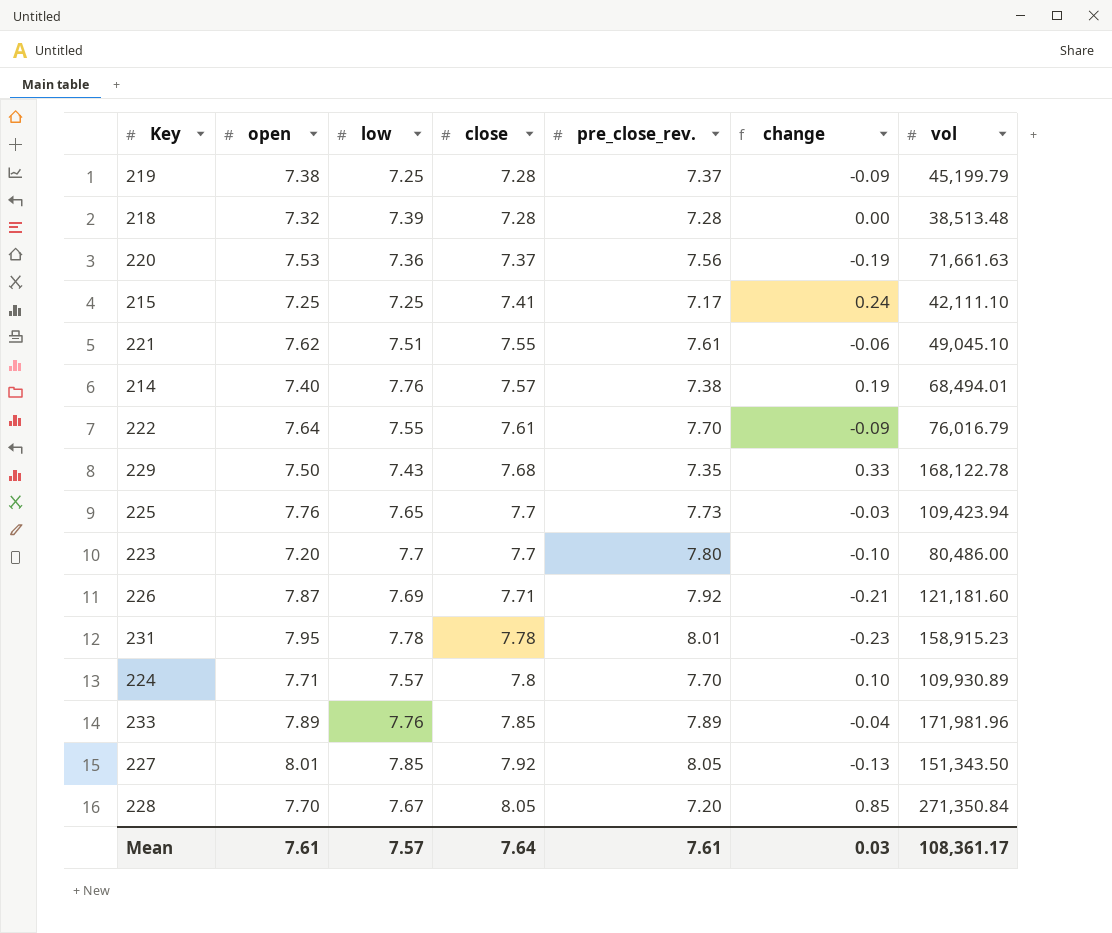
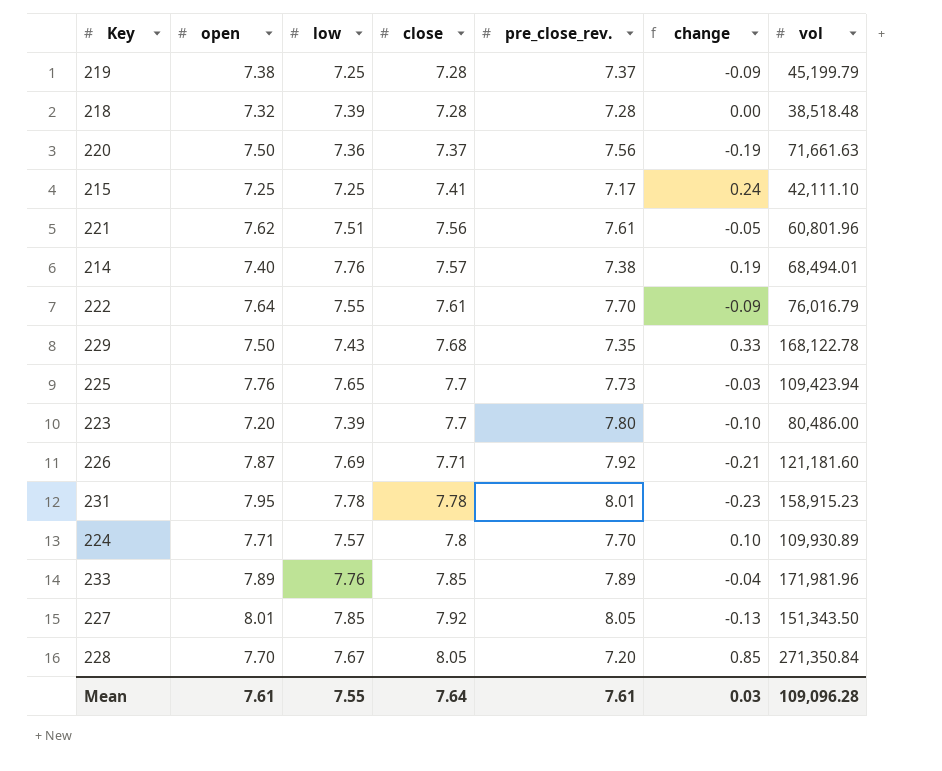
218 | vol: 38,513.48 -> 38,518.48
220 | open: 7.53 -> 7.50
221 | close: 7.55 -> 7.56
221 | change: -0.06 -> -0.05
221 | vol: 49,045.10 -> 60,801.96
223 | low: 7.7 -> 7.39
Mean | low: 7.57 -> 7.55
Mean | vol: 108,361.17 -> 109,096.28

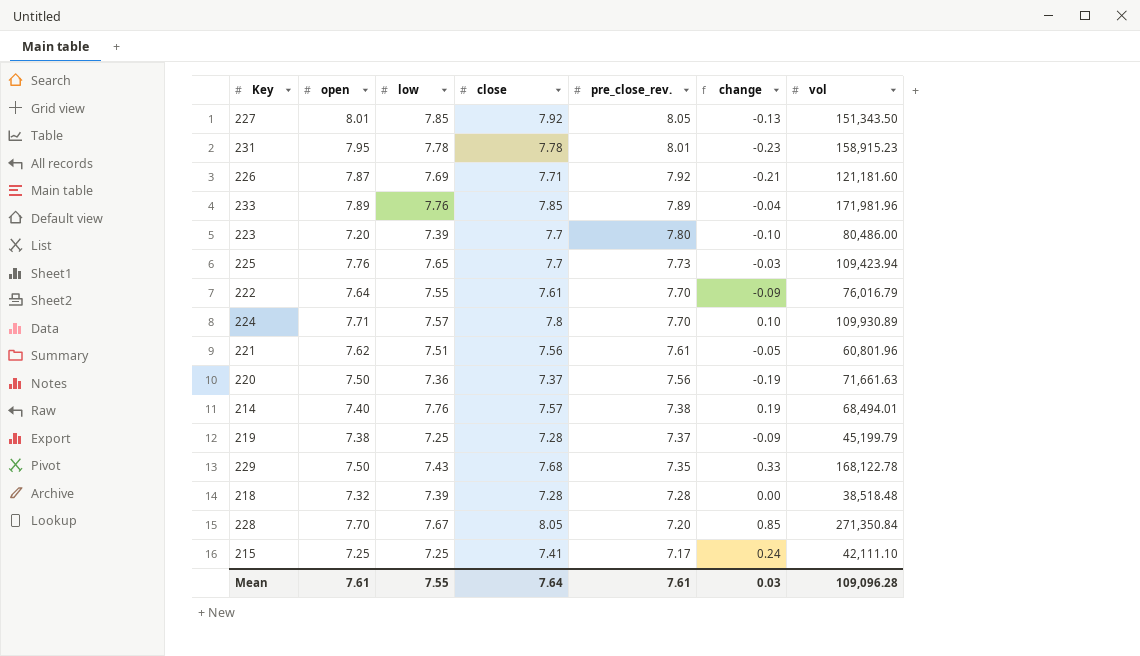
row order: close ascending -> pre_close_rev. descending

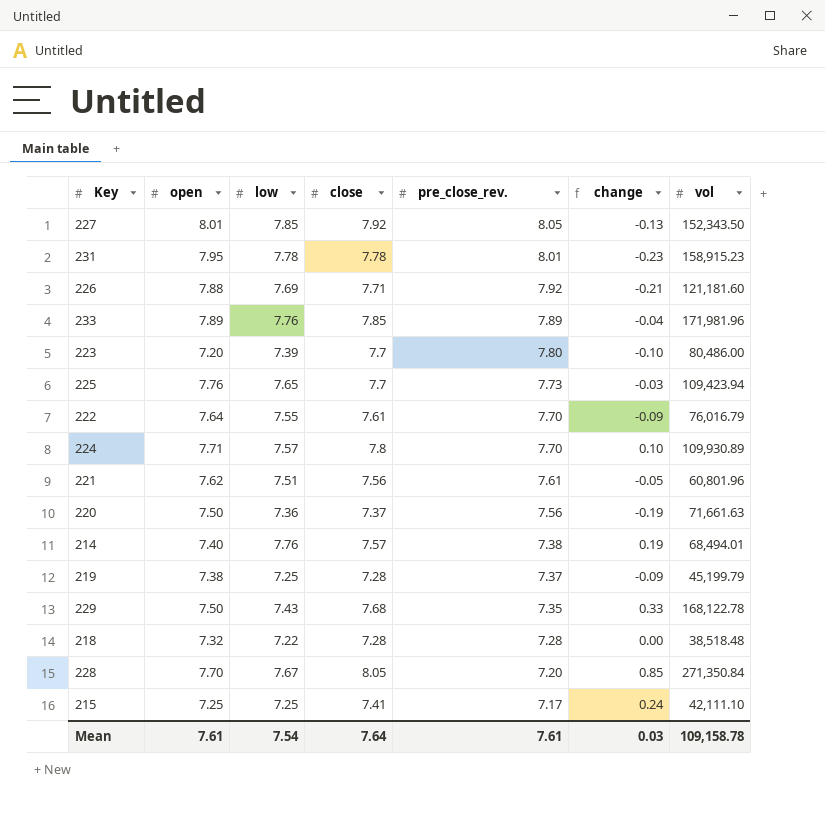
227 | vol: 151,343.50 -> 152,343.50
226 | open: 7.87 -> 7.88
218 | low: 7.39 -> 7.22
Mean | low: 7.55 -> 7.54
Mean | vol: 109,096.28 -> 109,158.78

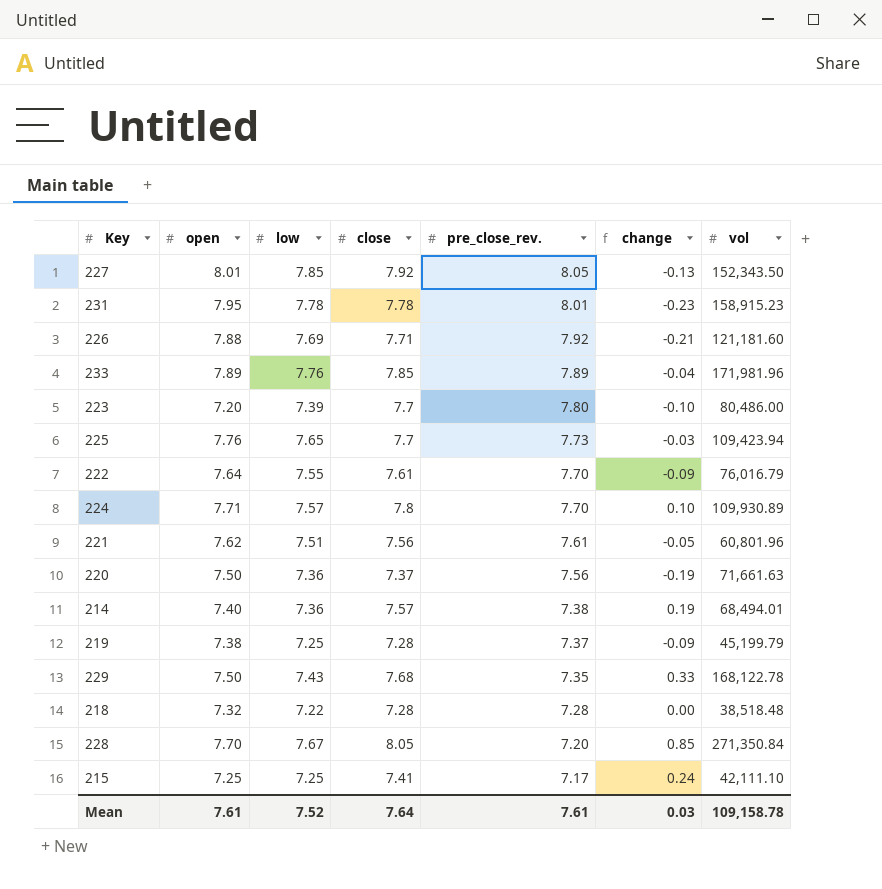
214 | low: 7.76 -> 7.36
Mean | low: 7.54 -> 7.52

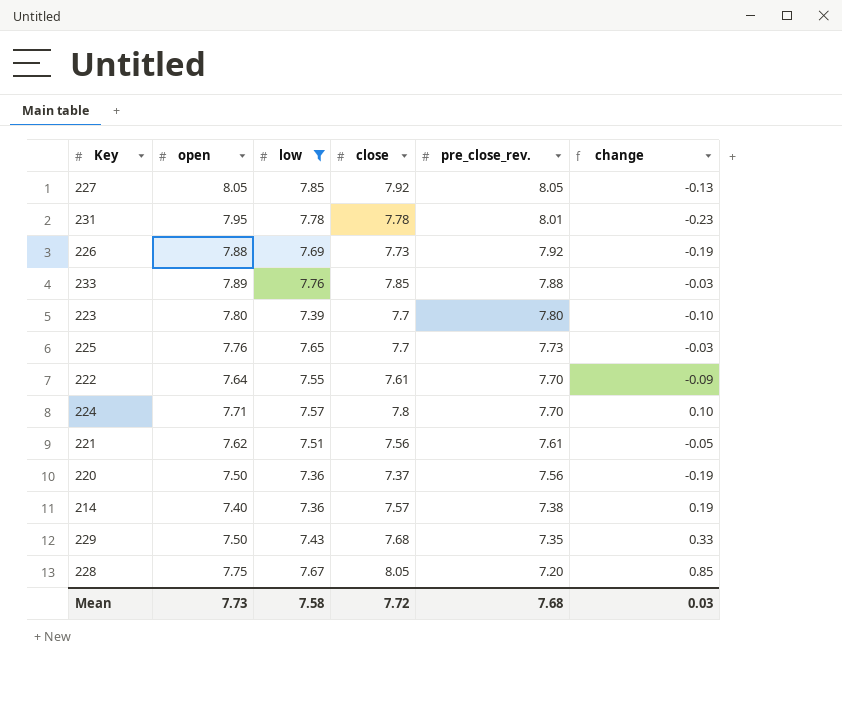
filter: none -> low >= 7.36
column vol | position: 7 -> none
227 | open: 8.01 -> 8.05
226 | close: 7.71 -> 7.73
226 | change: -0.21 -> -0.19
233 | pre_close_rev.: 7.89 -> 7.88
233 | change: -0.04 -> -0.03
223 | open: 7.20 -> 7.80
228 | open: 7.70 -> 7.75
Mean | open: 7.61 -> 7.73
Mean | low: 7.52 -> 7.58
Mean | close: 7.64 -> 7.72
Mean | pre_close_rev.: 7.61 -> 7.68

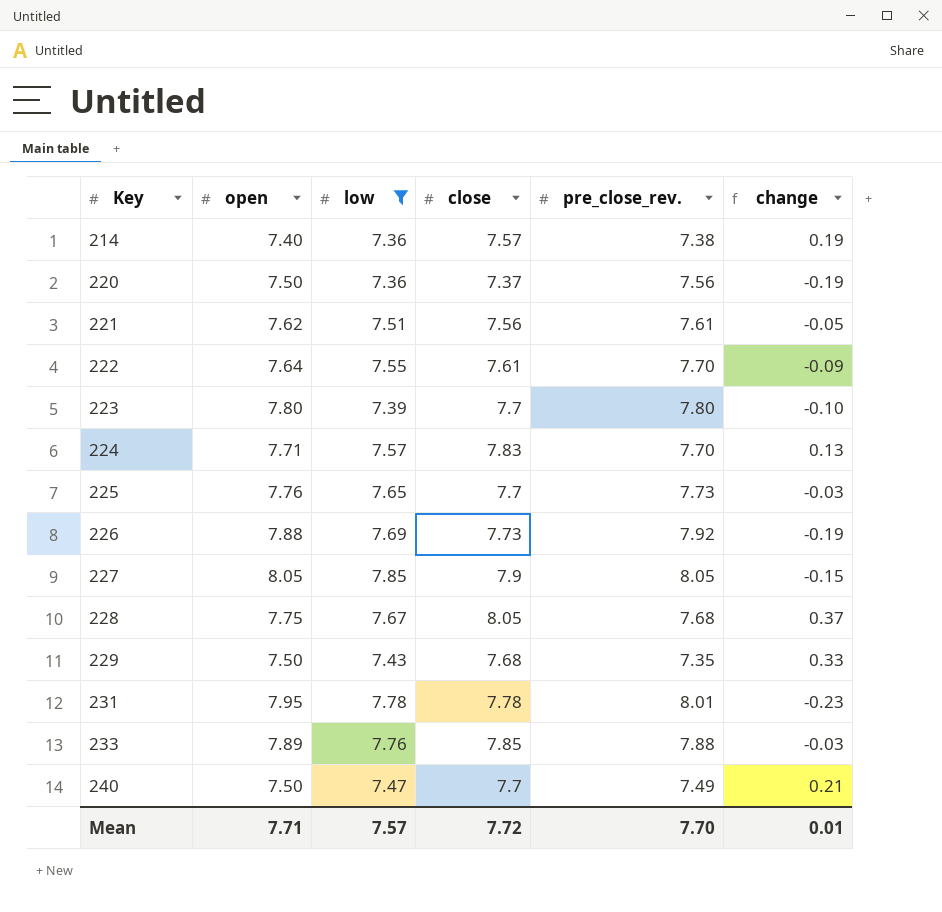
row order: pre_close_rev. descending -> Key ascending
224 | close: 7.8 -> 7.83
224 | change: 0.10 -> 0.13
227 | close: 7.92 -> 7.9
227 | change: -0.13 -> -0.15
228 | pre_close_rev.: 7.20 -> 7.68
228 | change: 0.85 -> 0.37
row 240: none -> 7.50 | 7.47 | 7.7 | 7.49 | 0.21
Mean | open: 7.73 -> 7.71
Mean | low: 7.58 -> 7.57
Mean | pre_close_rev.: 7.68 -> 7.70
Mean | change: 0.03 -> 0.01

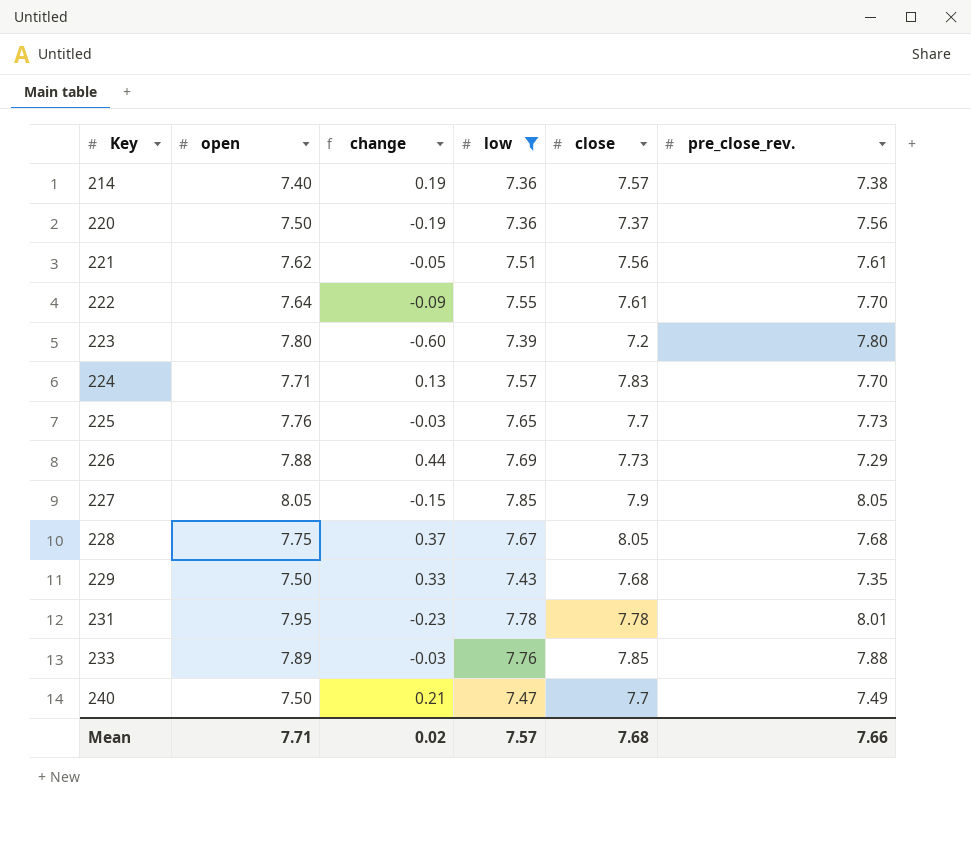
column change | position: 6 -> 3
223 | change: -0.10 -> -0.60
223 | close: 7.7 -> 7.2
226 | change: -0.19 -> 0.44
226 | pre_close_rev.: 7.92 -> 7.29
Mean | change: 0.01 -> 0.02
Mean | close: 7.72 -> 7.68
Mean | pre_close_rev.: 7.70 -> 7.66

